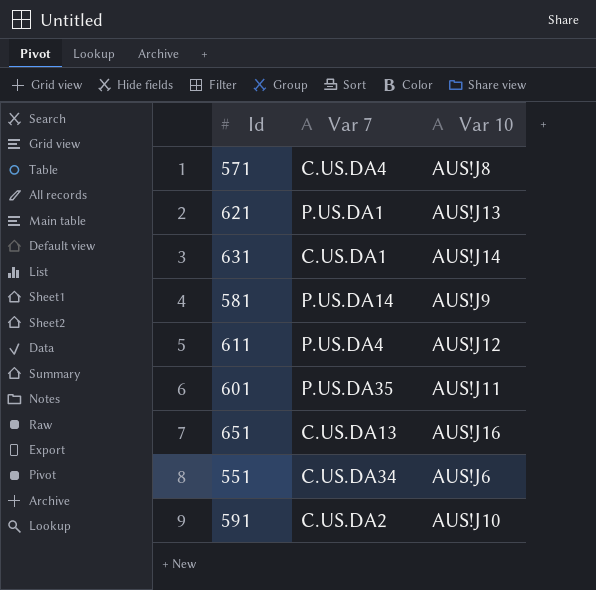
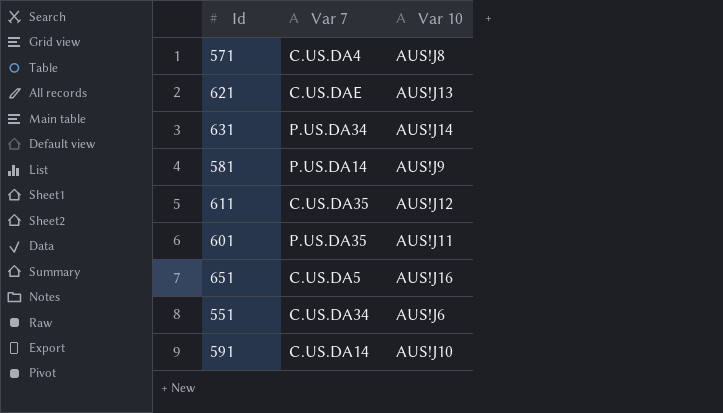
621 | Var 7: P.US.DA1 -> C.US.DAE
631 | Var 7: C.US.DA1 -> P.US.DA34
611 | Var 7: P.US.DA4 -> C.US.DA35
651 | Var 7: C.US.DA13 -> C.US.DA5
591 | Var 7: C.US.DA2 -> C.US.DA14

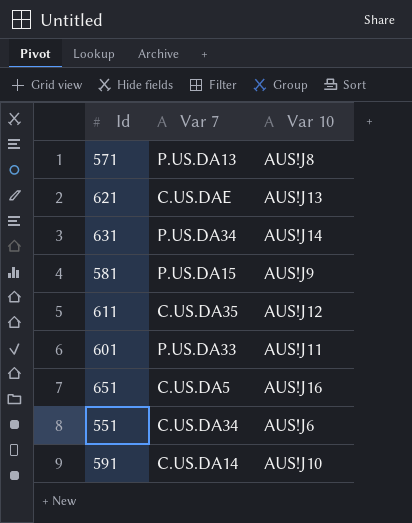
571 | Var 7: C.US.DA4 -> P.US.DA13
581 | Var 7: P.US.DA14 -> P.US.DA15
601 | Var 7: P.US.DA35 -> P.US.DA33

